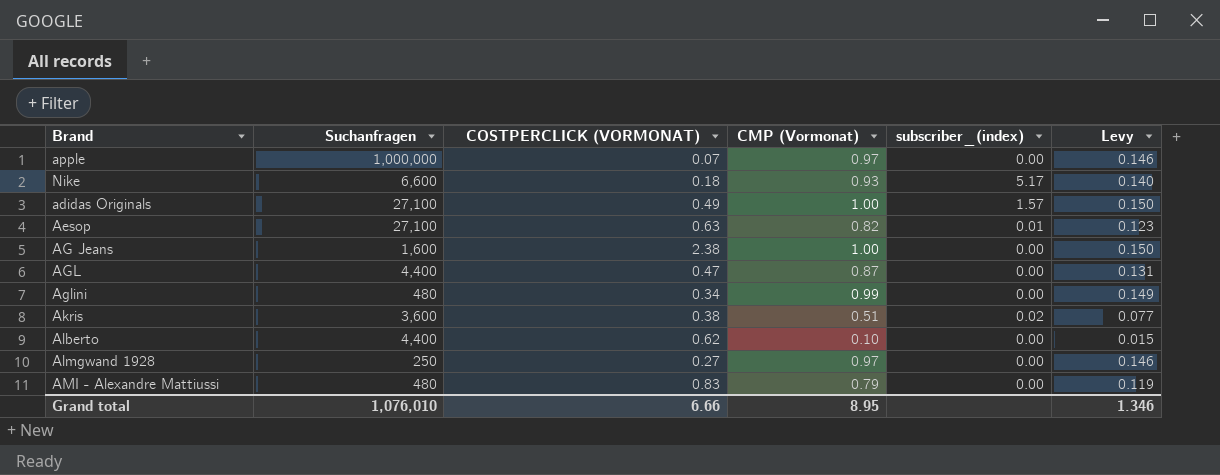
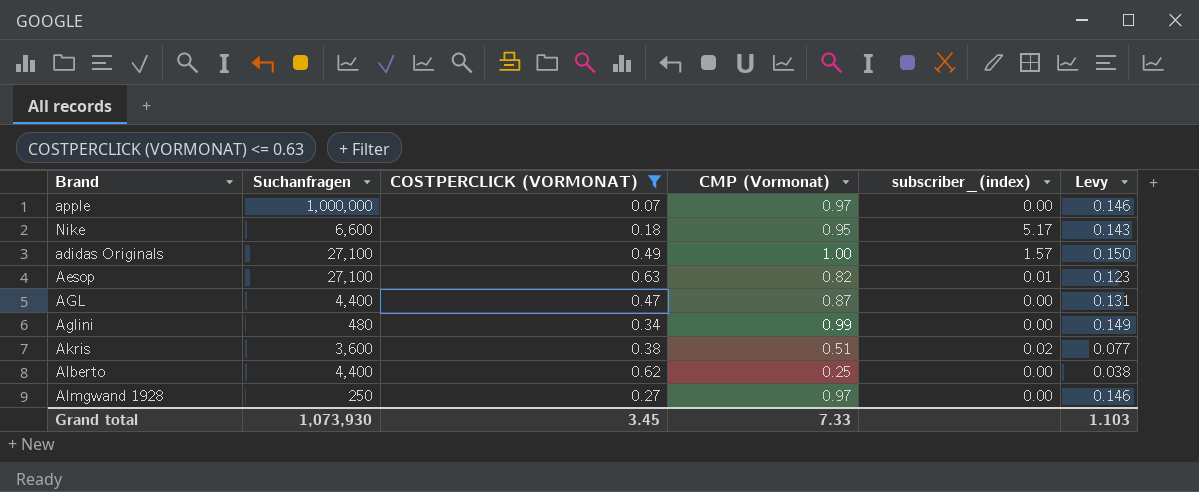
filter: none -> COSTPERCLICK (VORMONAT) <= 0.63
Nike | CMP (Vormonat): 0.93 -> 0.95
Nike | Levy: 0.140 -> 0.143
Alberto | CMP (Vormonat): 0.10 -> 0.25
Alberto | Levy: 0.015 -> 0.038
Grand total | Suchanfragen: 1,076,010 -> 1,073,930
Grand total | COSTPERCLICK (VORMONAT): 6.66 -> 3.45
Grand total | CMP (Vormonat): 8.95 -> 7.33
Grand total | Levy: 1.346 -> 1.103

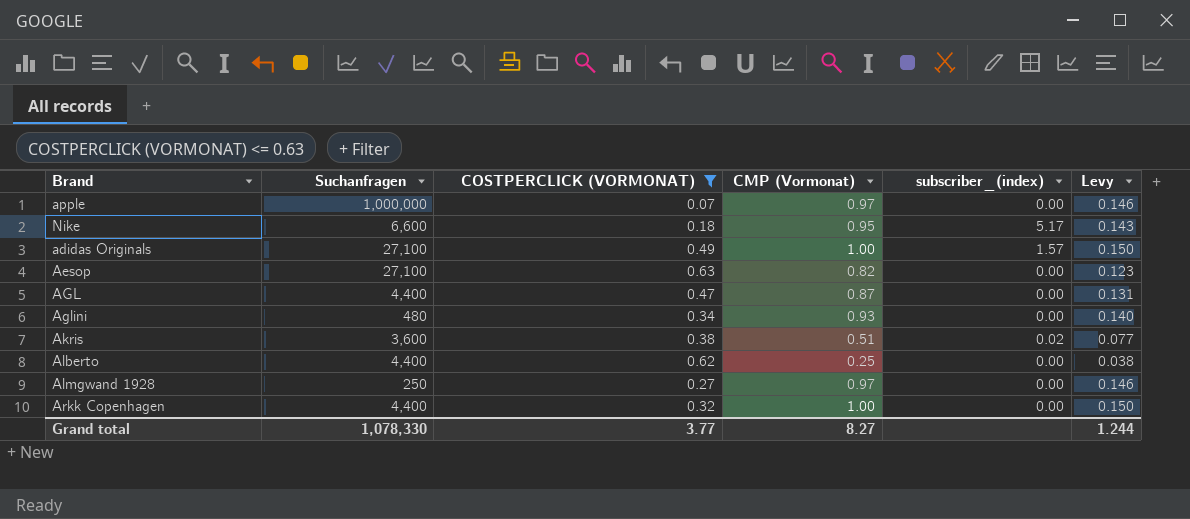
Aesop | subscriber_(index): 0.01 -> 0.00
Aglini | CMP (Vormonat): 0.99 -> 0.93
Aglini | Levy: 0.149 -> 0.140
row Arkk Copenhagen: none -> 4,400 | 0.32 | 1.00 | 0.00 | 0.150
Grand total | Suchanfragen: 1,073,930 -> 1,078,330
Grand total | COSTPERCLICK (VORMONAT): 3.45 -> 3.77
Grand total | CMP (Vormonat): 7.33 -> 8.27
Grand total | Levy: 1.103 -> 1.244

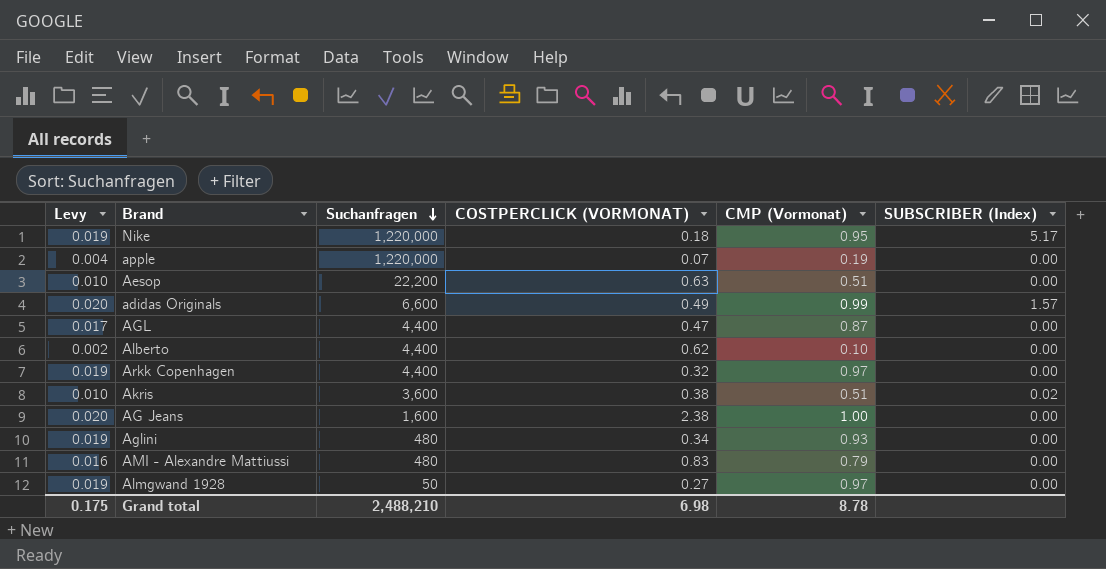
filter: COSTPERCLICK (VORMONAT) <= 0.63 -> none
row order: none -> Suchanfragen descending
column Levy | formula: [CMP (Vormonat)] * 0.15 -> [CMP (Vormonat)] * 0.02
column Levy | position: 6 -> 1
column name: subscriber_(index) -> SUBSCRIBER (Index)
Nike | Suchanfragen: 6,600 -> 1,220,000
apple | Suchanfragen: 1,000,000 -> 1,220,000
apple | CMP (Vormonat): 0.97 -> 0.19
Aesop | Suchanfragen: 27,100 -> 22,200
Aesop | CMP (Vormonat): 0.82 -> 0.51
adidas Originals | Suchanfragen: 27,100 -> 6,600
adidas Originals | CMP (Vormonat): 1.00 -> 0.99
Alberto | CMP (Vormonat): 0.25 -> 0.10
Arkk Copenhagen | CMP (Vormonat): 1.00 -> 0.97
Almgwand 1928 | Suchanfragen: 250 -> 50
Grand total | Levy: 1.244 -> 0.175
Grand total | Suchanfragen: 1,078,330 -> 2,488,210
Grand total | COSTPERCLICK (VORMONAT): 3.77 -> 6.98
Grand total | CMP (Vormonat): 8.27 -> 8.78

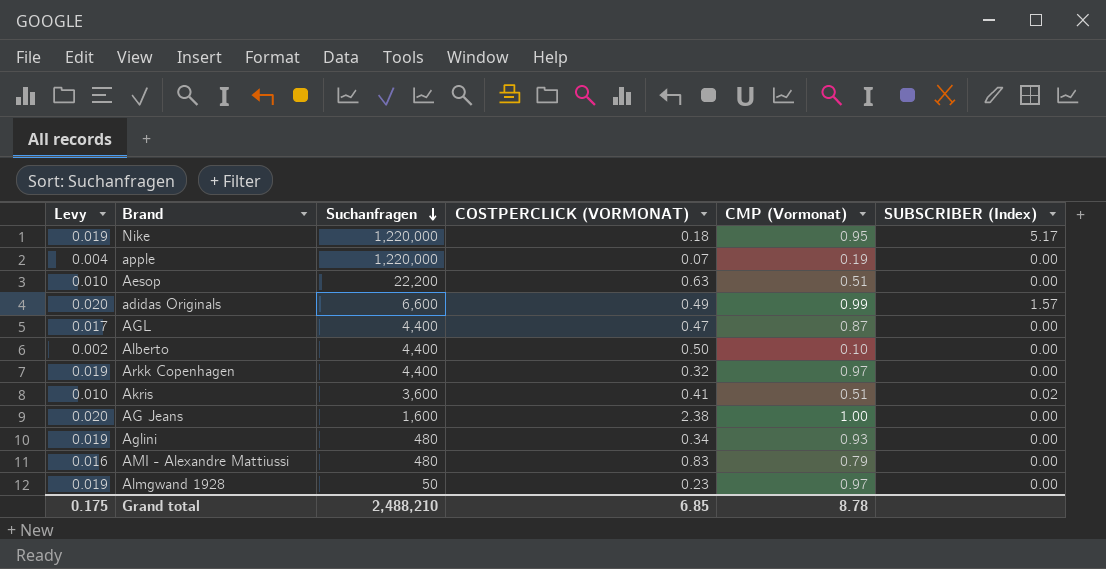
Alberto | COSTPERCLICK (VORMONAT): 0.62 -> 0.50
Akris | COSTPERCLICK (VORMONAT): 0.38 -> 0.41
Almgwand 1928 | COSTPERCLICK (VORMONAT): 0.27 -> 0.23
Grand total | COSTPERCLICK (VORMONAT): 6.98 -> 6.85

